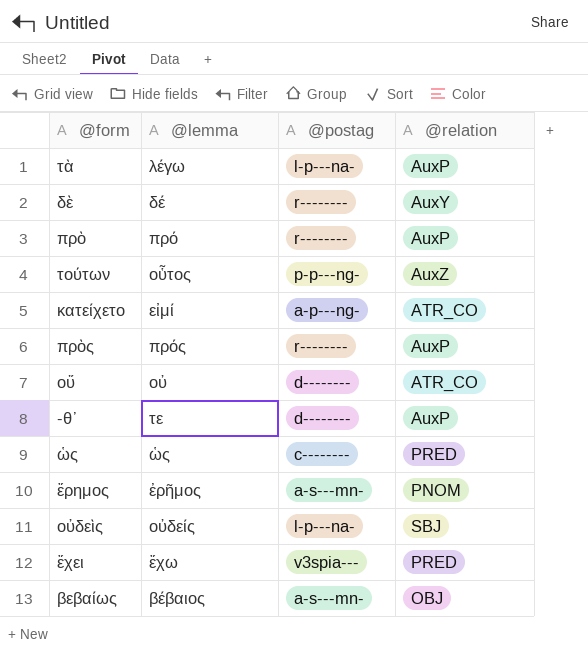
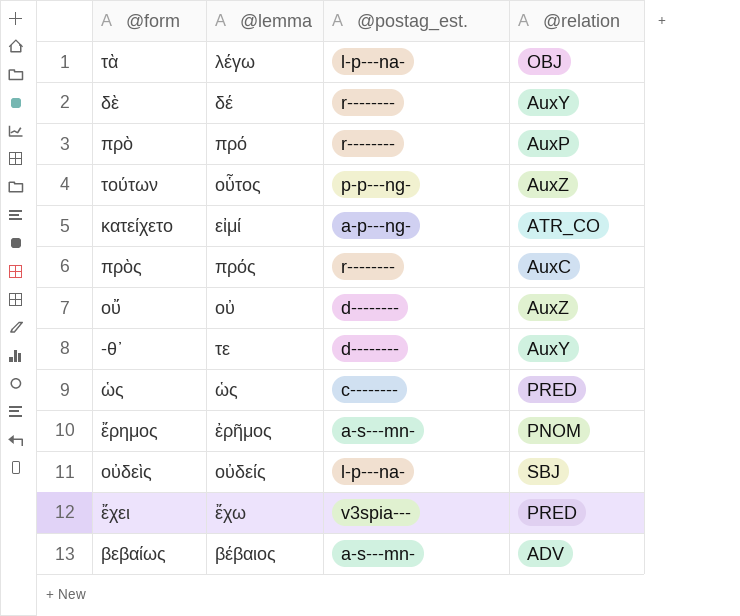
column name: @postag -> @postag_est.
τὰ | @relation: AuxP -> OBJ
πρὸς | @relation: AuxP -> AuxC
οὔ | @relation: ATR_CO -> AuxZ
-θ᾽ | @relation: AuxP -> AuxY
βεβαίως | @relation: OBJ -> ADV

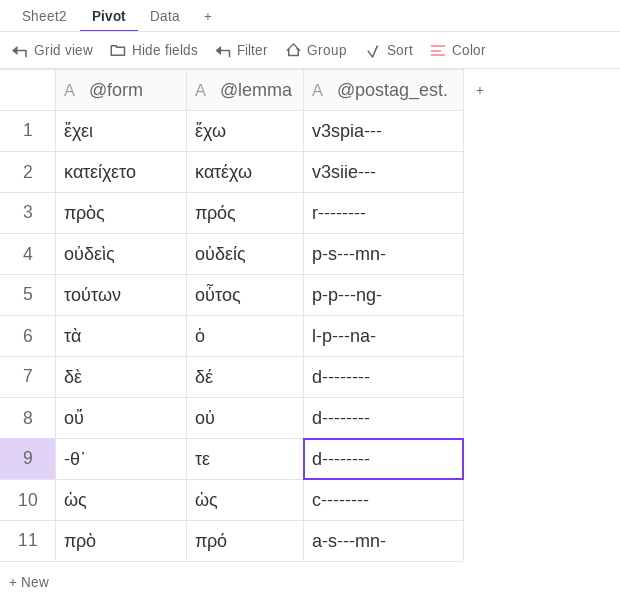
row order: none -> @postag_est. descending
column @relation | position: 4 -> none
row ἔρημος: ἐρῆμος | a-s---mn- | PNOM -> none
row βεβαίως: βέβαιος | a-s---mn- | ADV -> none
κατείχετο | @lemma: εἰμί -> κατέχω
κατείχετο | @postag_est.: a-p---ng- -> v3siie---
οὐδεὶς | @postag_est.: l-p---na- -> p-s---mn-
τὰ | @lemma: λέγω -> ὁ
δὲ | @postag_est.: r-------- -> d--------
πρὸ | @postag_est.: r-------- -> a-s---mn-

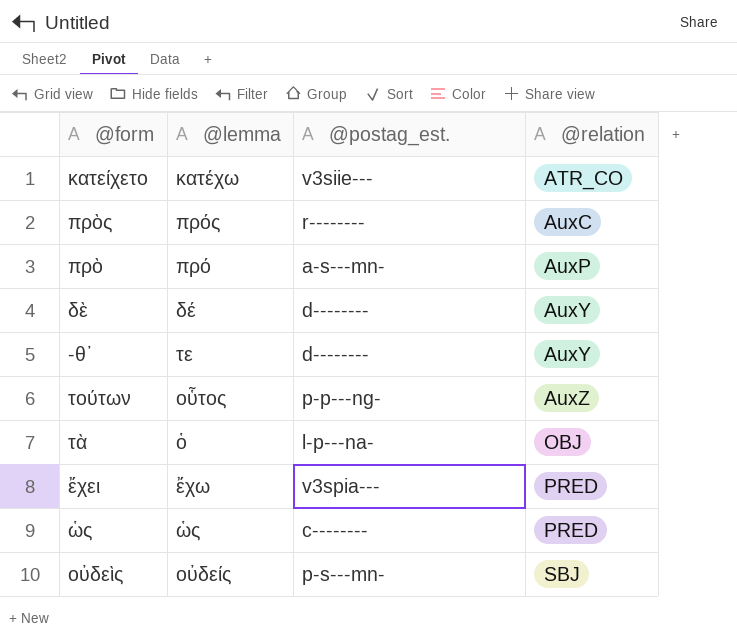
row order: @postag_est. descending -> @relation ascending
column @relation | position: none -> 4
row οὔ: οὐ | d-------- -> none

